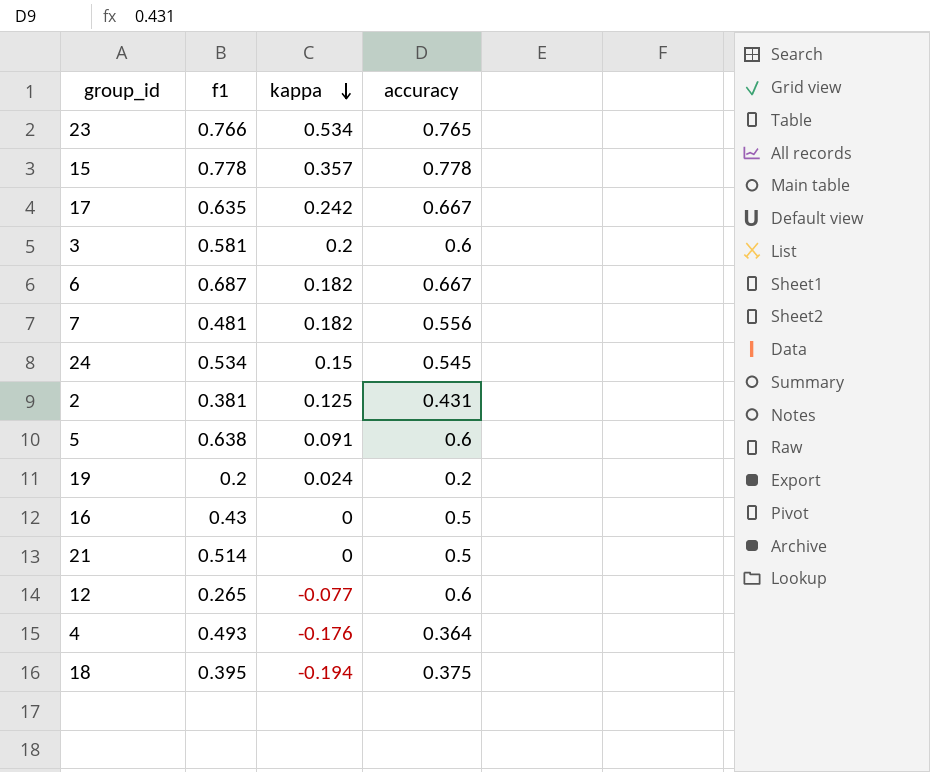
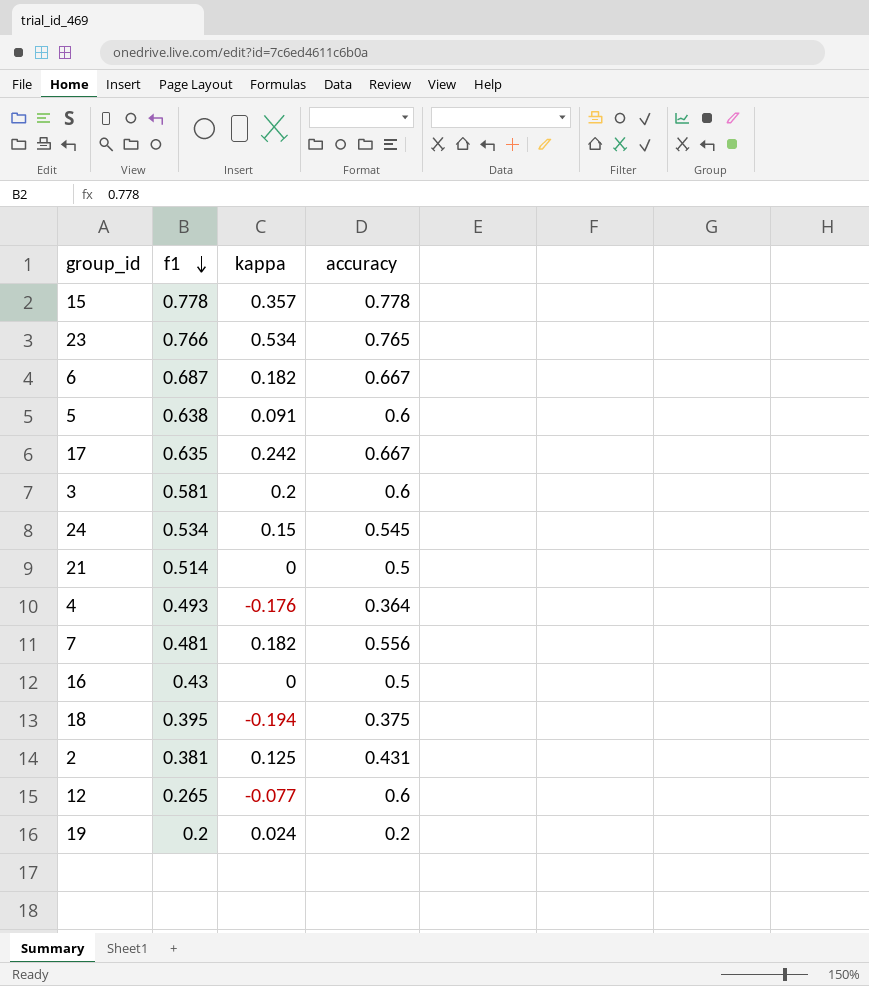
row order: kappa descending -> f1 descending

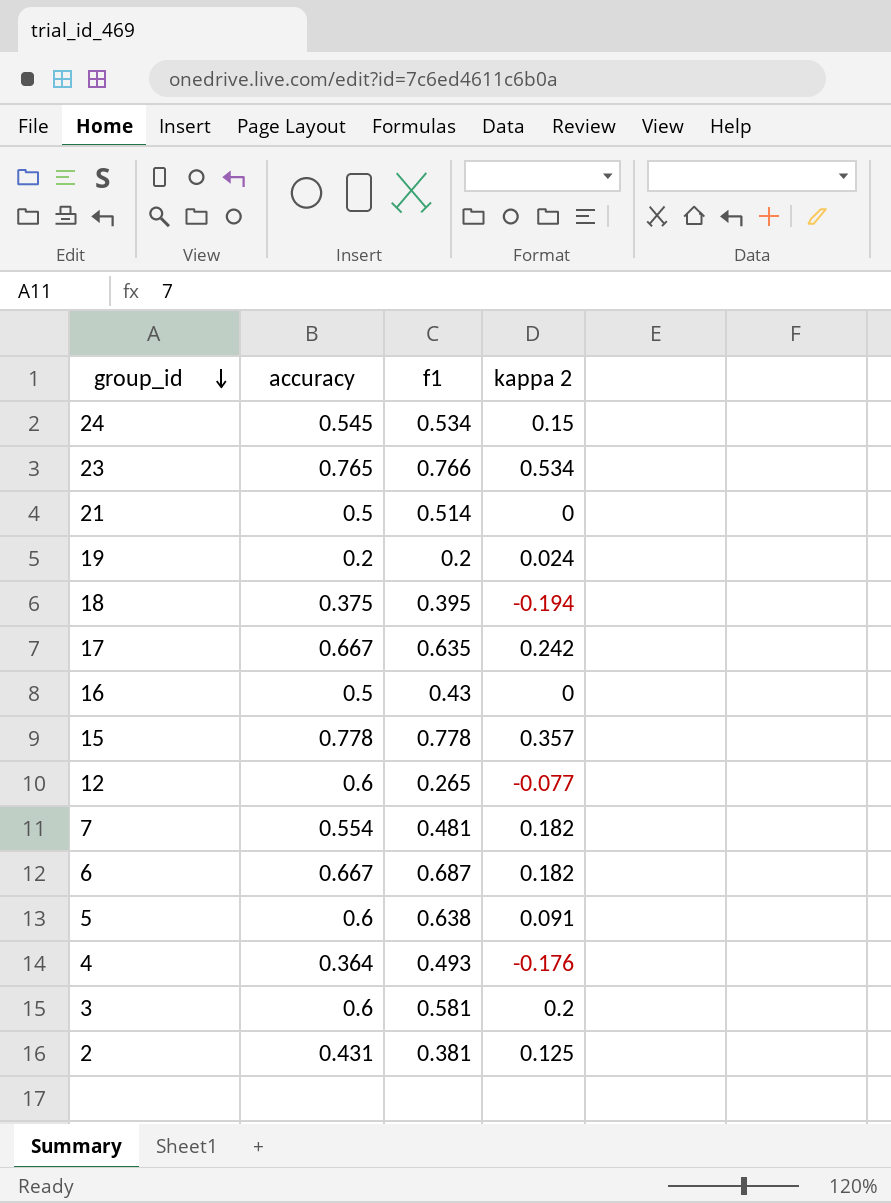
row order: f1 descending -> group_id descending
column accuracy | position: 4 -> 2
column name: kappa -> kappa 2
7 | accuracy: 0.556 -> 0.554

